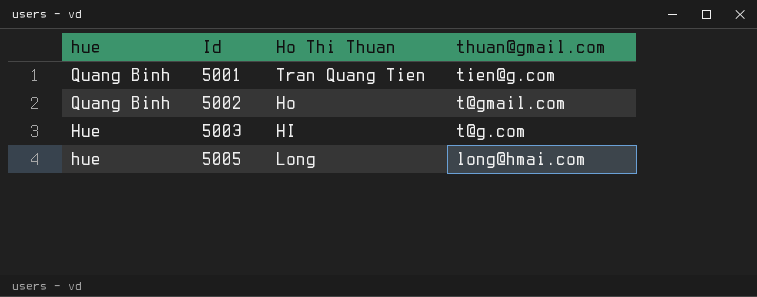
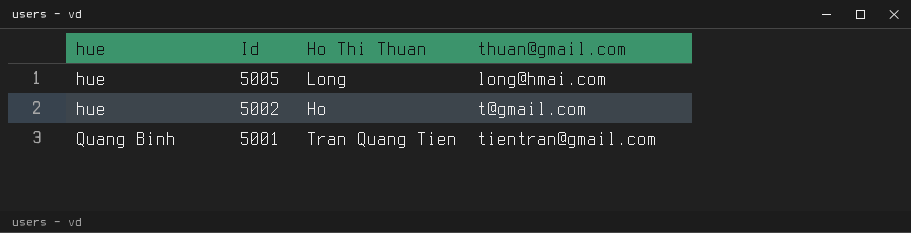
row order: hue descending -> hue ascending
row 5003: Hue | HI | t@g.com -> none
5002 | hue: Quang Binh -> hue
5001 | thuan@gmail.com: tien@g.com -> tientran@gmail.com

